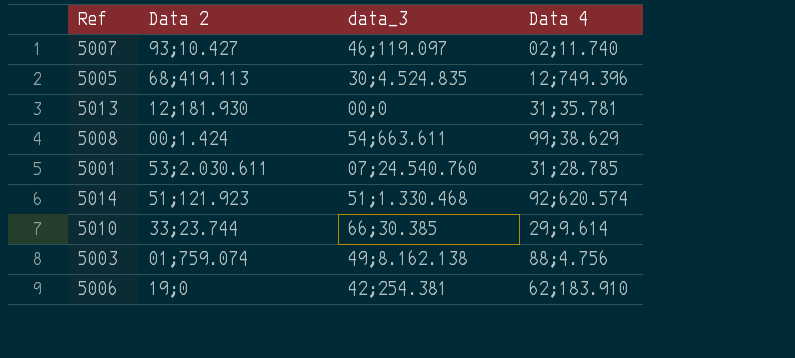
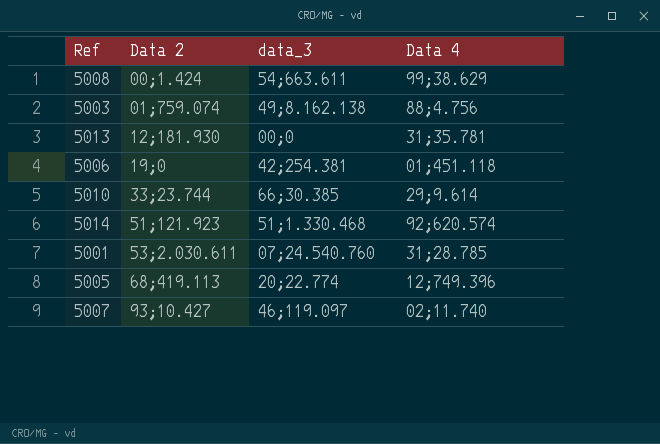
row order: none -> Data 2 ascending
5006 | Data 4: 62;183.910 -> 01;451.118
5005 | data_3: 30;4.524.835 -> 20;22.774

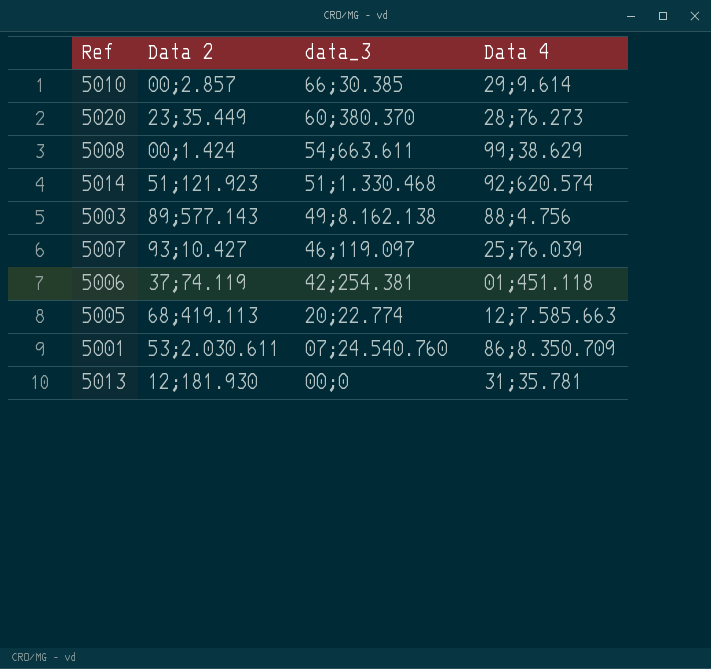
row order: Data 2 ascending -> data_3 descending
5010 | Data 2: 33;23.744 -> 00;2.857
row 5020: none -> 23;35.449 | 60;380.370 | 28;76.273
5003 | Data 2: 01;759.074 -> 89;577.143
5007 | Data 4: 02;11.740 -> 25;76.039
5006 | Data 2: 19;0 -> 37;74.119
5005 | Data 4: 12;749.396 -> 12;7.585.663
5001 | Data 4: 31;28.785 -> 86;8.350.709

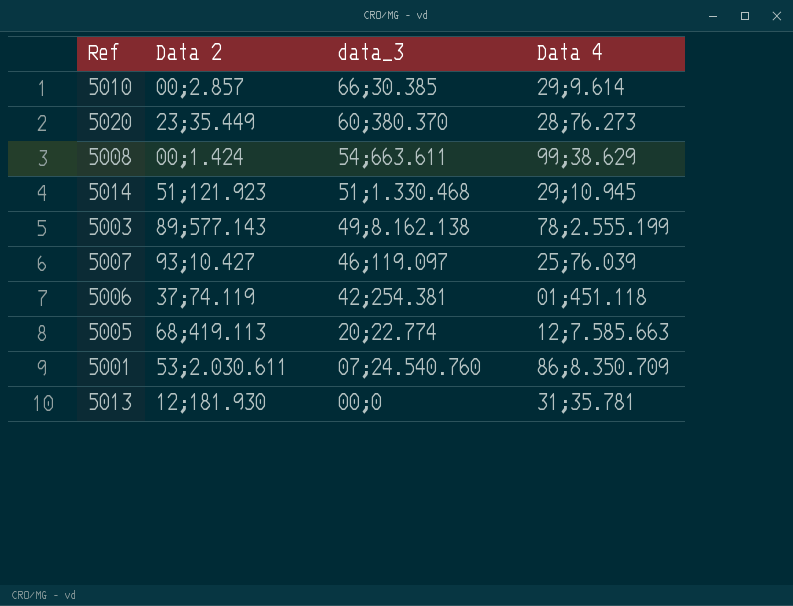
5014 | Data 4: 92;620.574 -> 29;10.945
5003 | Data 4: 88;4.756 -> 78;2.555.199

